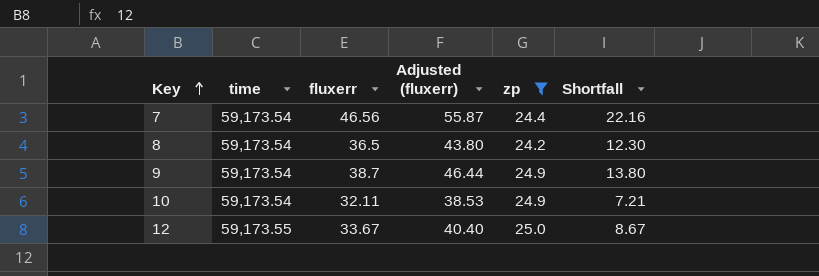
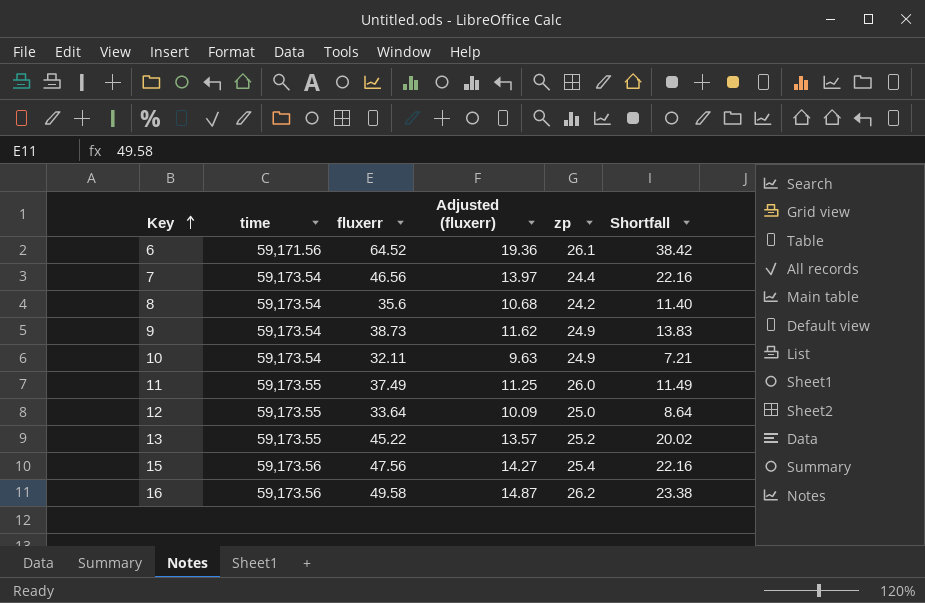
filter: zp <= 25.0 -> none
column Adjusted (fluxerr) | formula: [fluxerr] * 1.2 -> [fluxerr] * 0.3
8 | fluxerr: 36.5 -> 35.6
8 | Shortfall: 12.30 -> 11.40
9 | fluxerr: 38.7 -> 38.73
9 | Shortfall: 13.80 -> 13.83
12 | fluxerr: 33.67 -> 33.64
12 | Shortfall: 8.67 -> 8.64

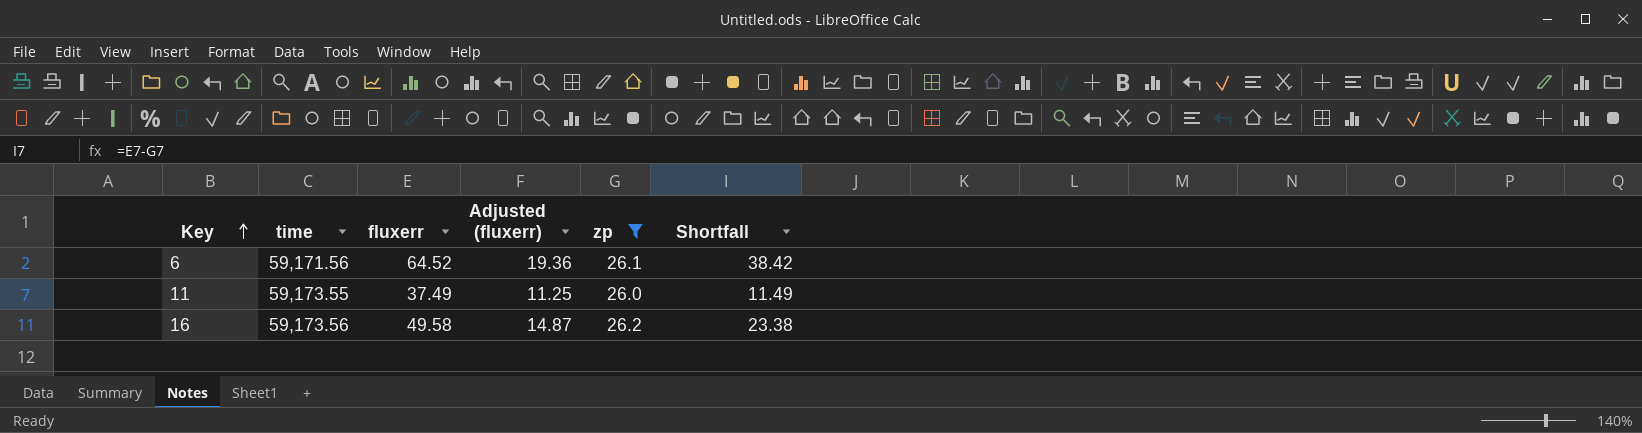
filter: none -> zp >= 26.0

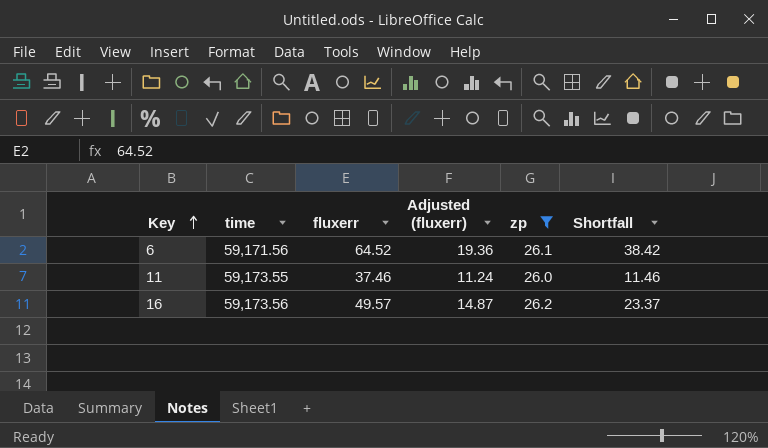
11 | fluxerr: 37.49 -> 37.46
11 | Adjusted (fluxerr): 11.25 -> 11.24
11 | Shortfall: 11.49 -> 11.46
16 | fluxerr: 49.58 -> 49.57
16 | Shortfall: 23.38 -> 23.37

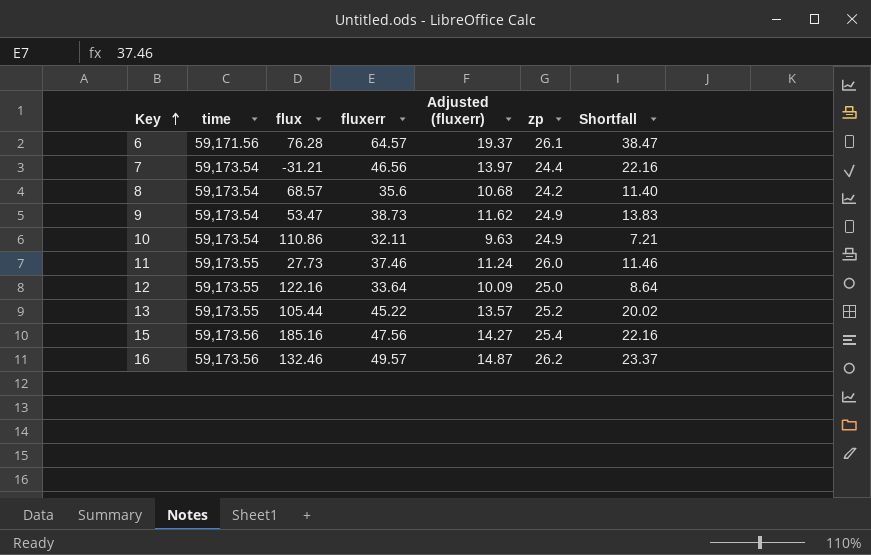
filter: zp >= 26.0 -> none
column flux | position: none -> 3
6 | fluxerr: 64.52 -> 64.57
6 | Adjusted (fluxerr): 19.36 -> 19.37
6 | Shortfall: 38.42 -> 38.47

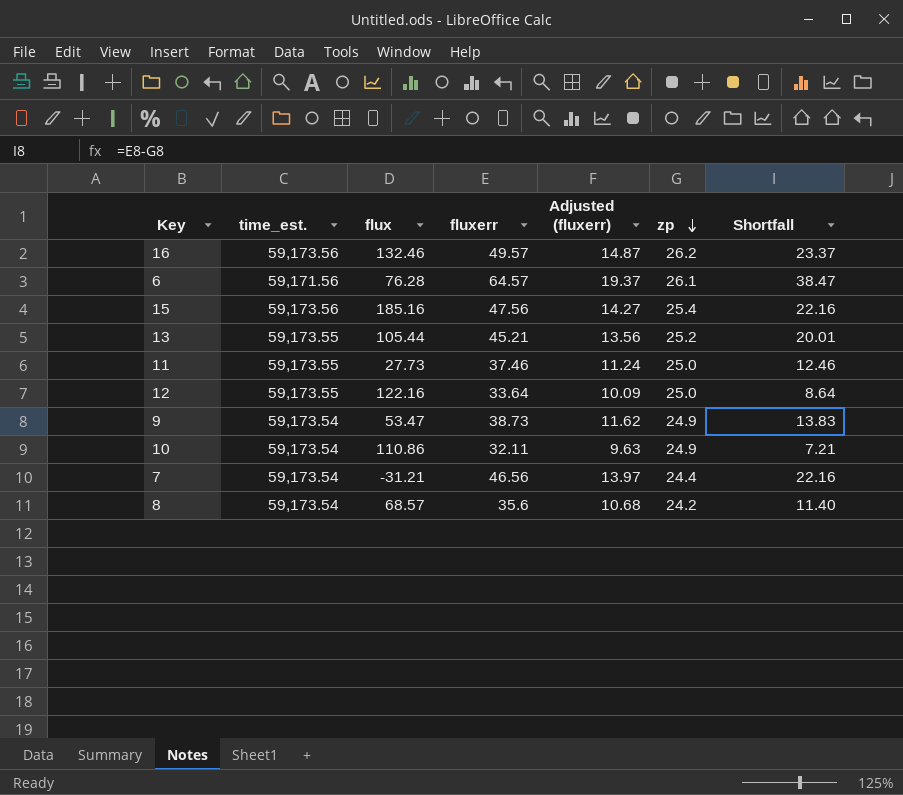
row order: Key ascending -> zp descending
column name: time -> time_est.
13 | fluxerr: 45.22 -> 45.21
13 | Adjusted (fluxerr): 13.57 -> 13.56
13 | Shortfall: 20.02 -> 20.01
11 | zp: 26.0 -> 25.0
11 | Shortfall: 11.46 -> 12.46

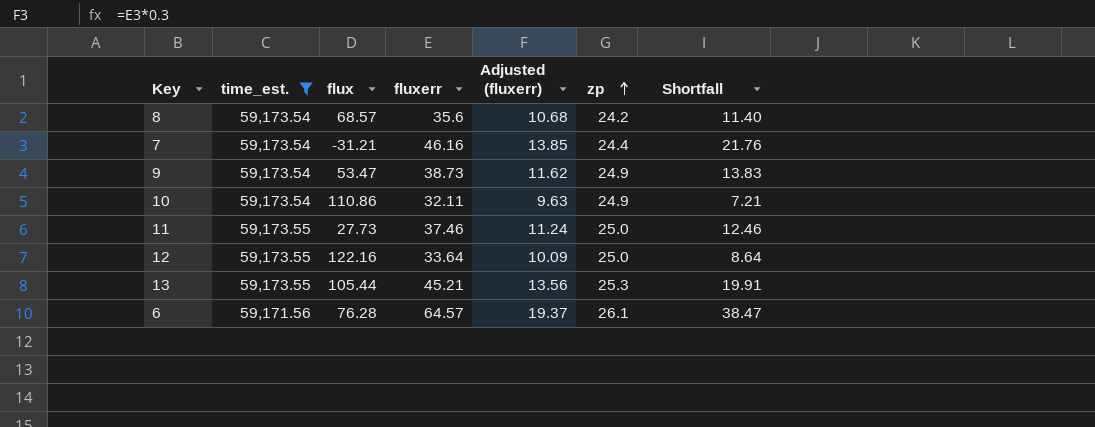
filter: none -> time_est. != 59,173.56
row order: zp descending -> zp ascending
7 | fluxerr: 46.56 -> 46.16
7 | Adjusted (fluxerr): 13.97 -> 13.85
7 | Shortfall: 22.16 -> 21.76
13 | zp: 25.2 -> 25.3
13 | Shortfall: 20.01 -> 19.91

